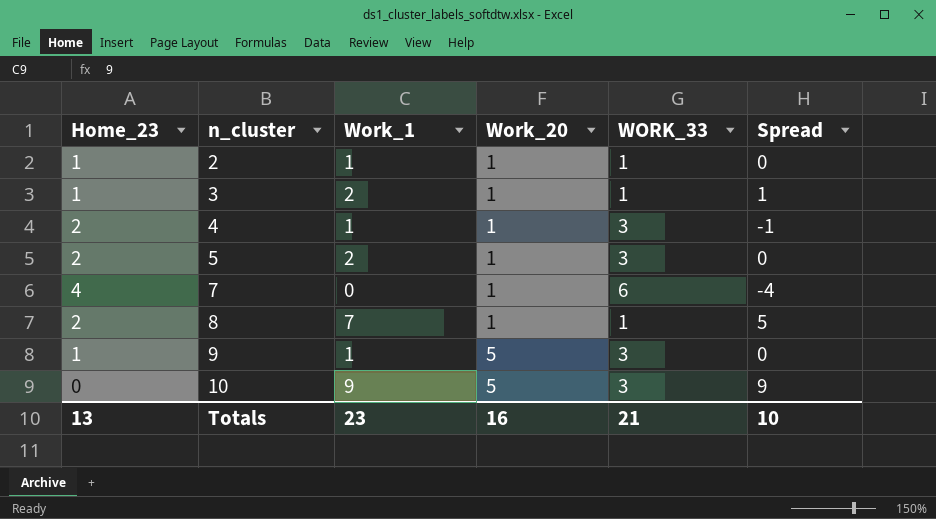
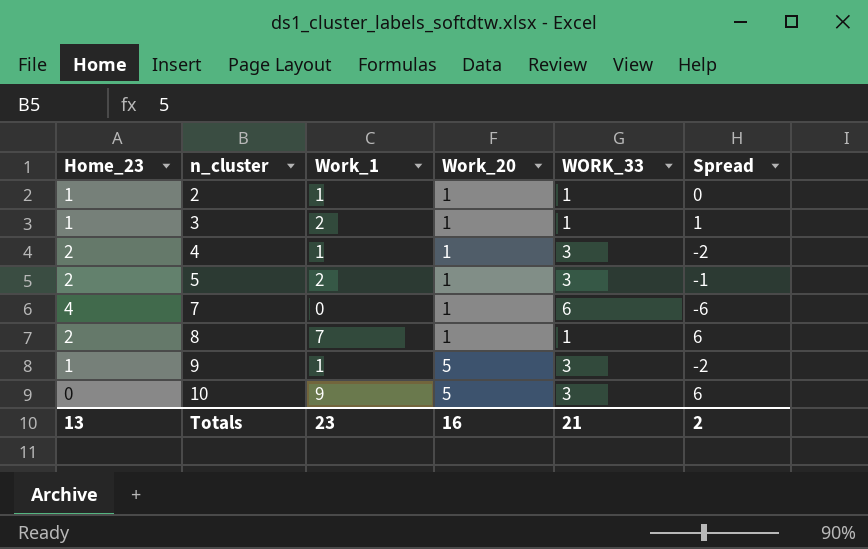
column Spread | formula: [Work_1] - [Home_23] -> [Work_1] - [WORK_33]
Totals | Spread: 10 -> 2

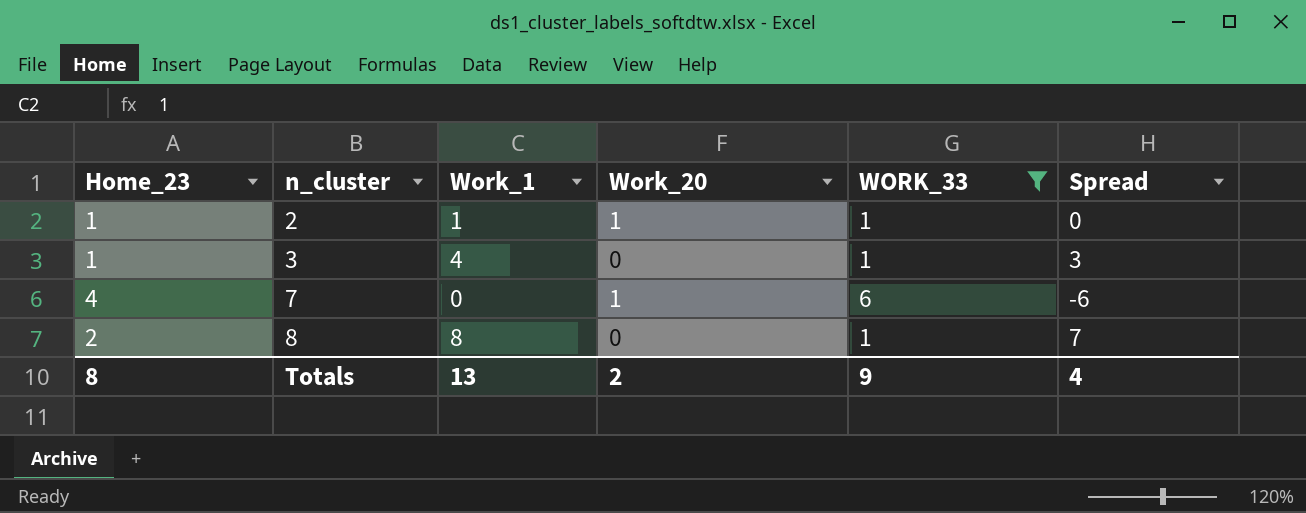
filter: none -> WORK_33 != 3
3 | Work_1: 2 -> 4
3 | Work_20: 1 -> 0
3 | Spread: 1 -> 3
8 | Work_1: 7 -> 8
8 | Work_20: 1 -> 0
8 | Spread: 6 -> 7
Totals | Home_23: 13 -> 8
Totals | Work_1: 23 -> 13
Totals | Work_20: 16 -> 2
Totals | WORK_33: 21 -> 9
Totals | Spread: 2 -> 4

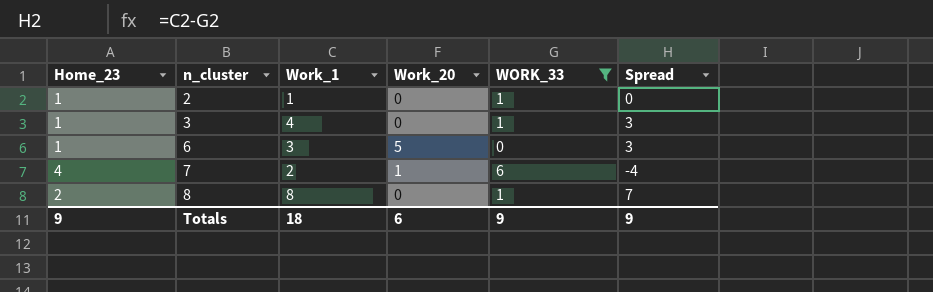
2 | Work_20: 1 -> 0
row 6: none -> 1 | 3 | 5 | 0 | 3
7 | Work_1: 0 -> 2
7 | Spread: -6 -> -4
Totals | Home_23: 8 -> 9
Totals | Work_1: 13 -> 18
Totals | Work_20: 2 -> 6
Totals | Spread: 4 -> 9

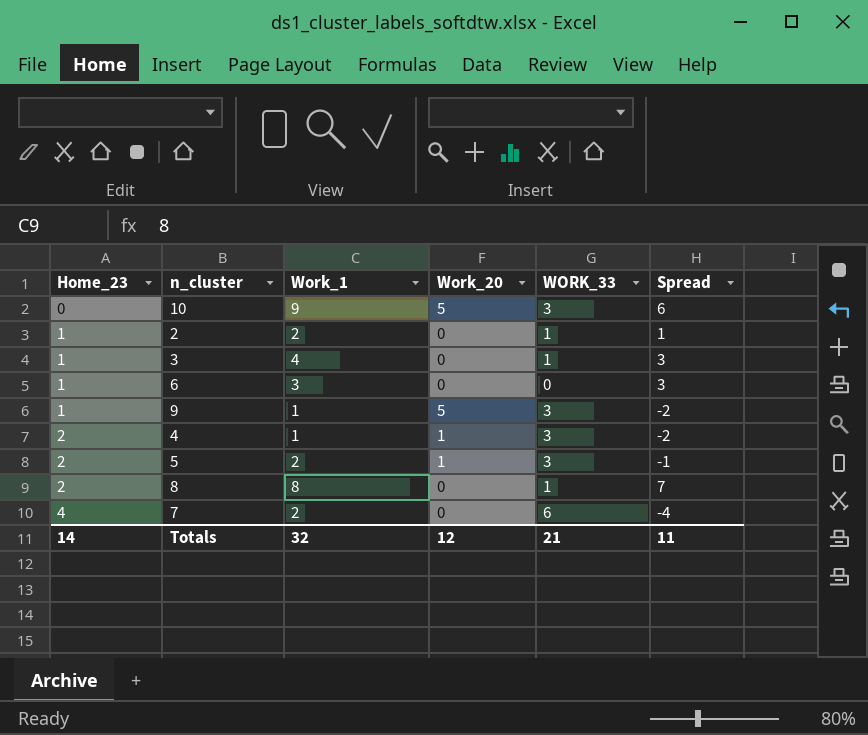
filter: WORK_33 != 3 -> none
row order: n_cluster ascending -> Home_23 ascending
2 | Work_1: 1 -> 2
2 | Spread: 0 -> 1
6 | Work_20: 5 -> 0
7 | Work_20: 1 -> 0
Totals | Home_23: 9 -> 14
Totals | Work_1: 18 -> 32
Totals | Work_20: 6 -> 12
Totals | WORK_33: 9 -> 21
Totals | Spread: 9 -> 11

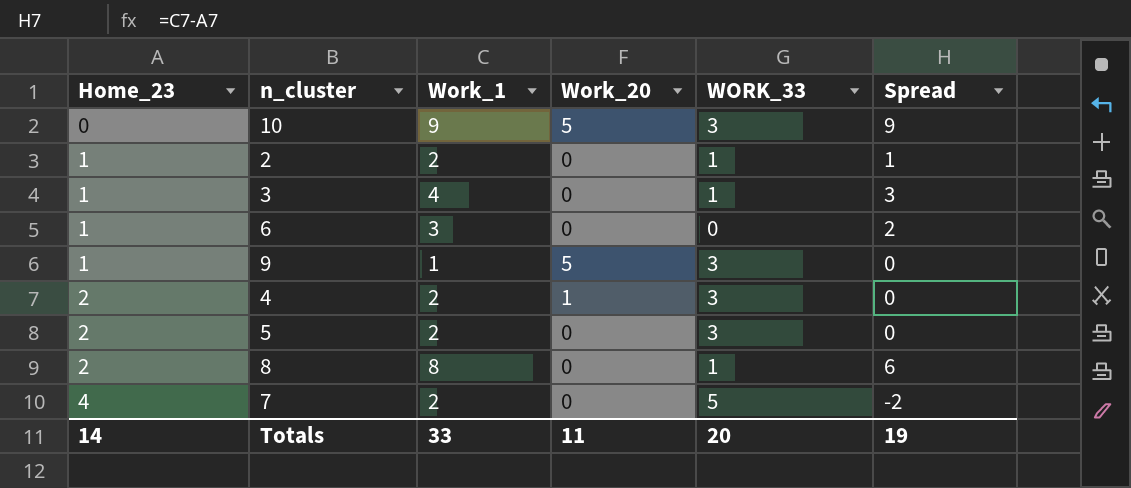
column Spread | formula: [Work_1] - [WORK_33] -> [Work_1] - [Home_23]
4 | Work_1: 1 -> 2
5 | Work_20: 1 -> 0
7 | WORK_33: 6 -> 5
Totals | Work_1: 32 -> 33
Totals | Work_20: 12 -> 11
Totals | WORK_33: 21 -> 20
Totals | Spread: 11 -> 19

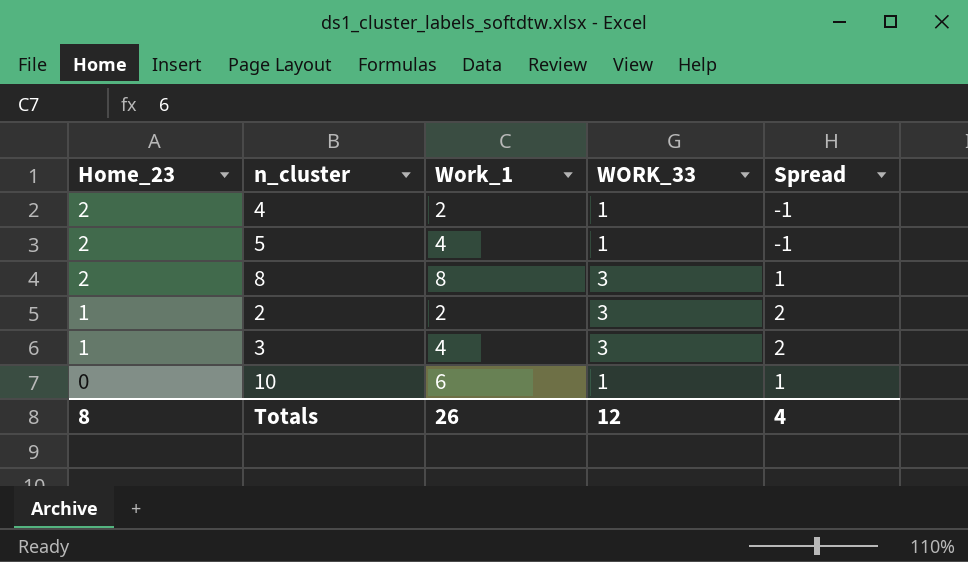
row order: Home_23 ascending -> Home_23 descending
column Work_20 | position: 4 -> none
column Spread | formula: [Work_1] - [Home_23] -> [WORK_33] - [Home_23]
row 6: 1 | 3 | 0 | 0 | 2 -> none
row 9: 1 | 1 | 5 | 3 | 0 -> none
row 7: 4 | 2 | 0 | 5 | -2 -> none
4 | WORK_33: 3 -> 1
5 | Work_1: 2 -> 4
5 | WORK_33: 3 -> 1
8 | WORK_33: 1 -> 3
2 | WORK_33: 1 -> 3
3 | WORK_33: 1 -> 3
10 | Work_1: 9 -> 6
10 | WORK_33: 3 -> 1
Totals | Home_23: 14 -> 8
Totals | Work_1: 33 -> 26
Totals | WORK_33: 20 -> 12
Totals | Spread: 19 -> 4

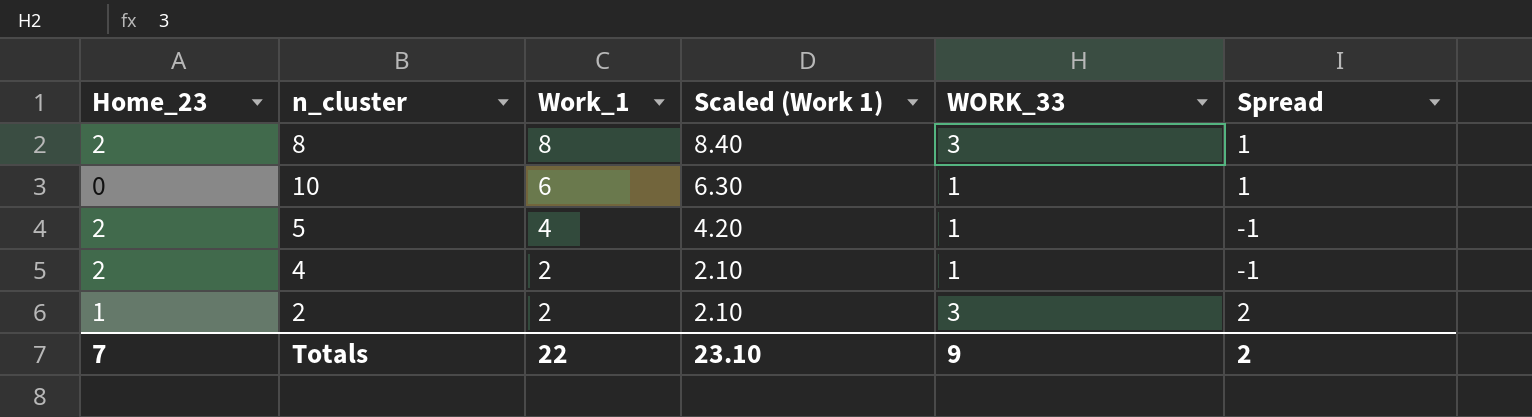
row order: Home_23 descending -> Work_1 descending
column Scaled (Work 1) | formula: none -> [Work_1] * 1.05
row 3: 1 | 4 | 3 | 2 -> none
Totals | Home_23: 8 -> 7
Totals | Work_1: 26 -> 22
Totals | WORK_33: 12 -> 9
Totals | Spread: 4 -> 2

